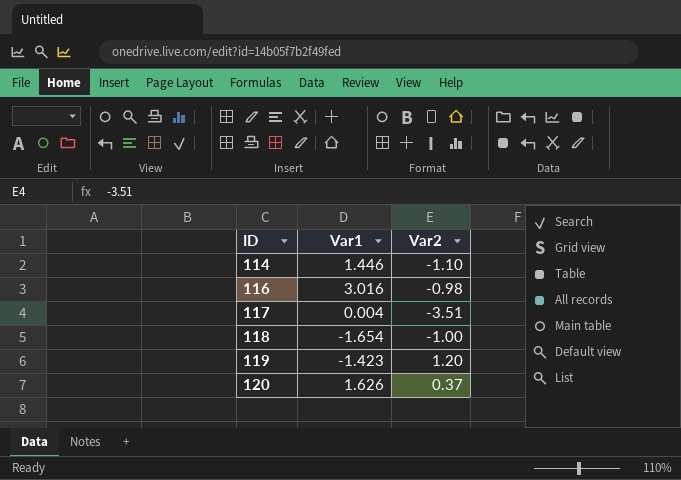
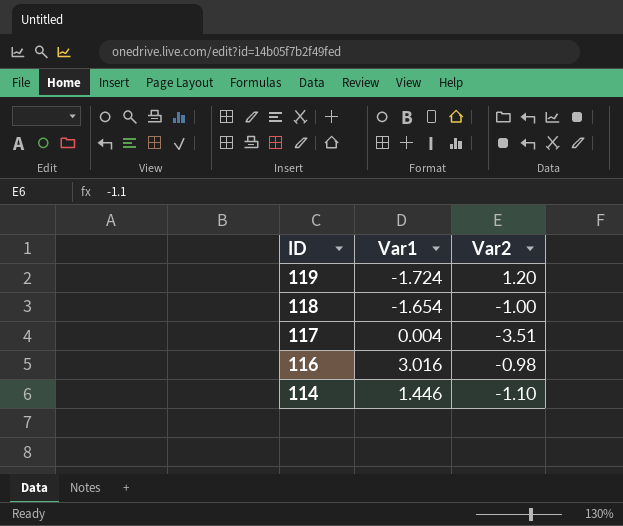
row order: ID ascending -> ID descending
row 120: 1.626 | 0.37 -> none
119 | Var1: -1.423 -> -1.724

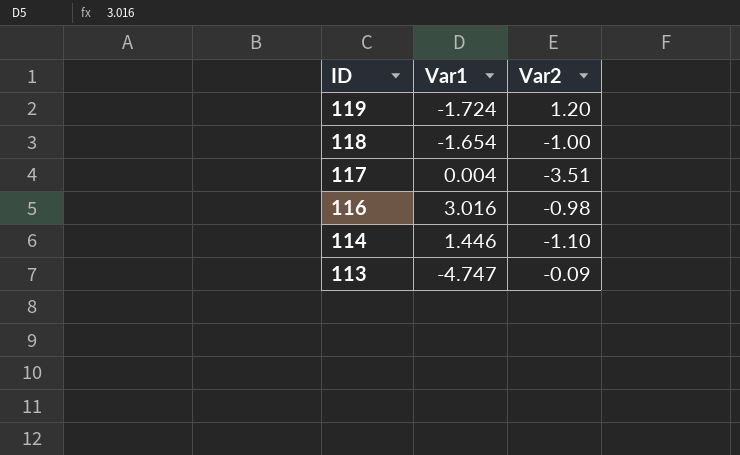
row 113: none -> -4.747 | -0.09

